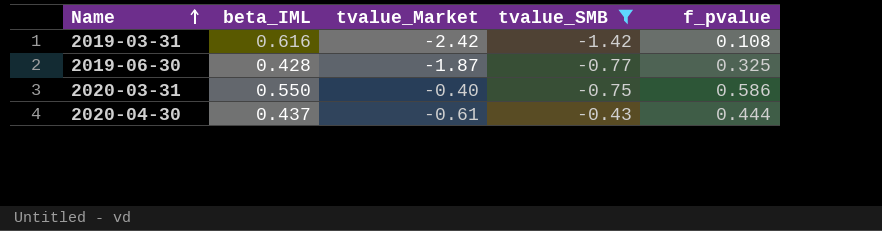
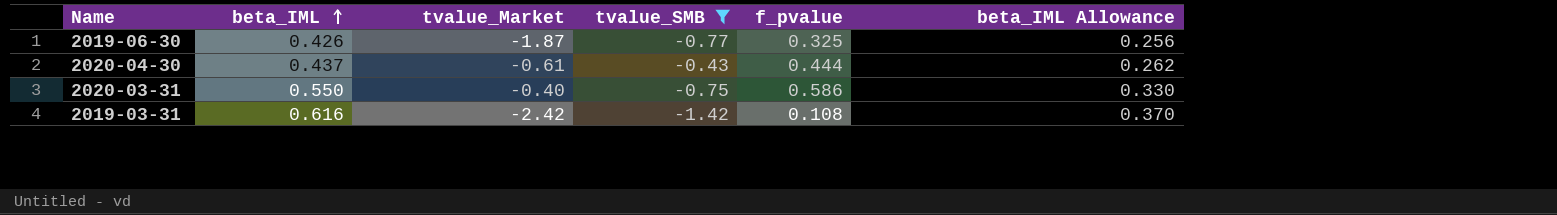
row order: Name ascending -> beta_IML ascending
column beta_IML Allowance | formula: none -> [beta_IML] * 0.6
2019-06-30 | beta_IML: 0.428 -> 0.426

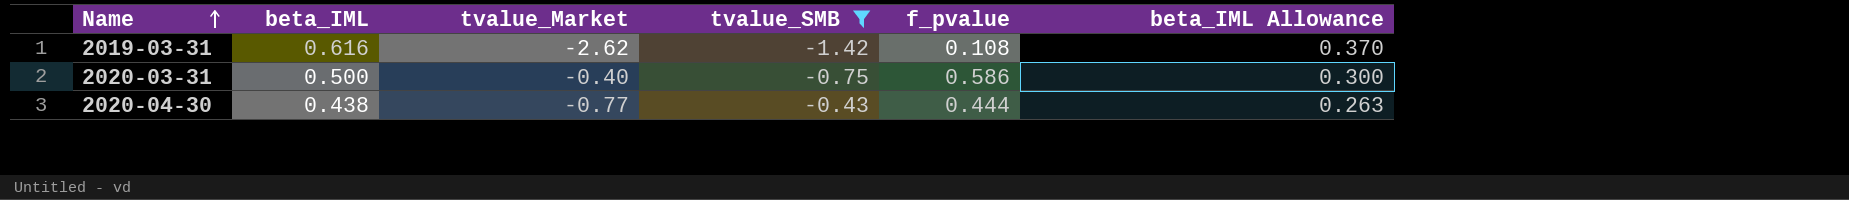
row order: beta_IML ascending -> Name ascending
row 2019-06-30: 0.426 | -1.87 | -0.77 | 0.325 | 0.256 -> none
2019-03-31 | tvalue_Market: -2.42 -> -2.62
2020-03-31 | beta_IML: 0.550 -> 0.500
2020-03-31 | beta_IML Allowance: 0.330 -> 0.300
2020-04-30 | beta_IML: 0.437 -> 0.438
2020-04-30 | tvalue_Market: -0.61 -> -0.77
2020-04-30 | beta_IML Allowance: 0.262 -> 0.263

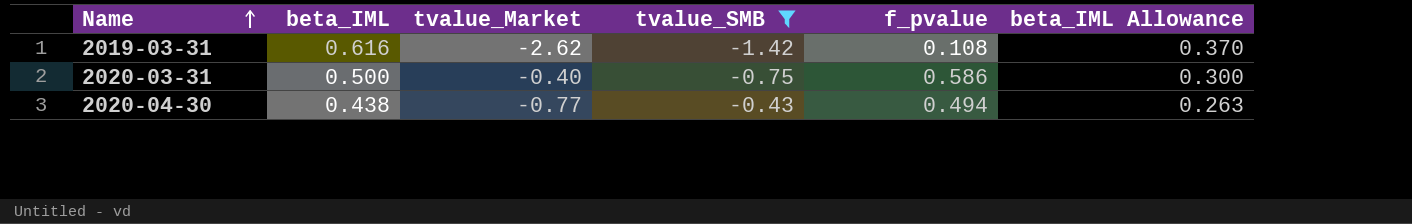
2020-04-30 | f_pvalue: 0.444 -> 0.494

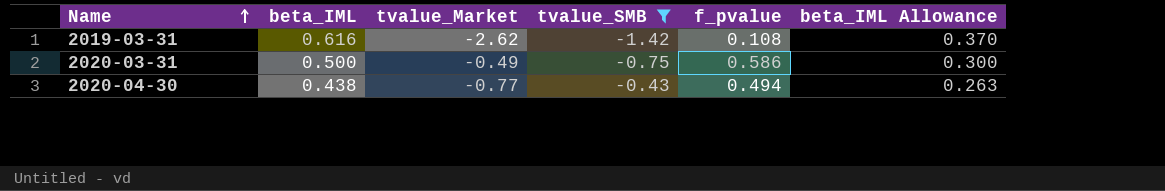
2020-03-31 | tvalue_Market: -0.40 -> -0.49

